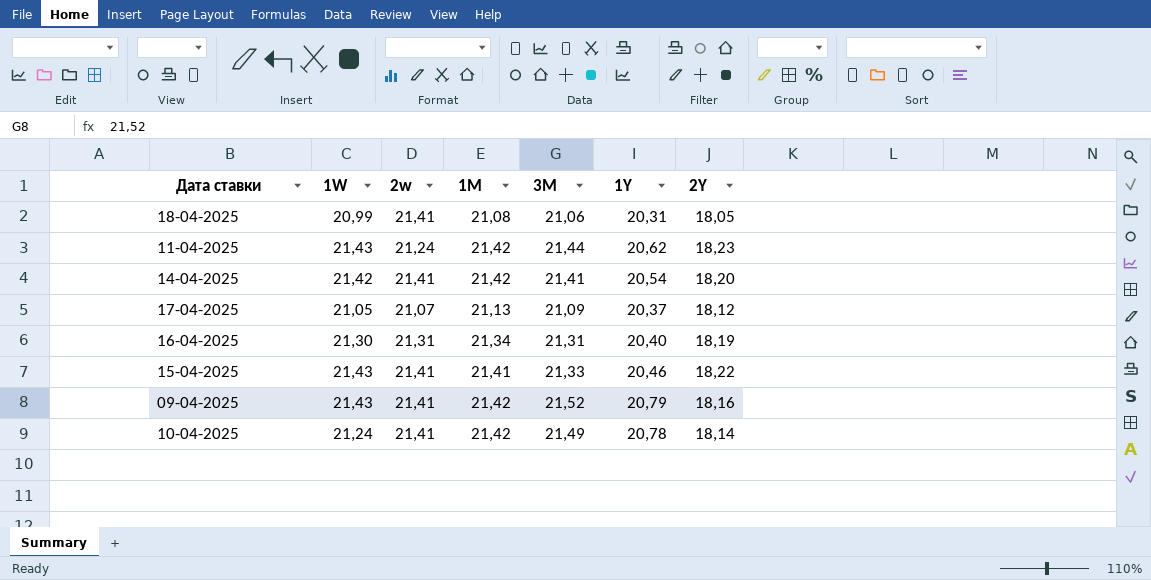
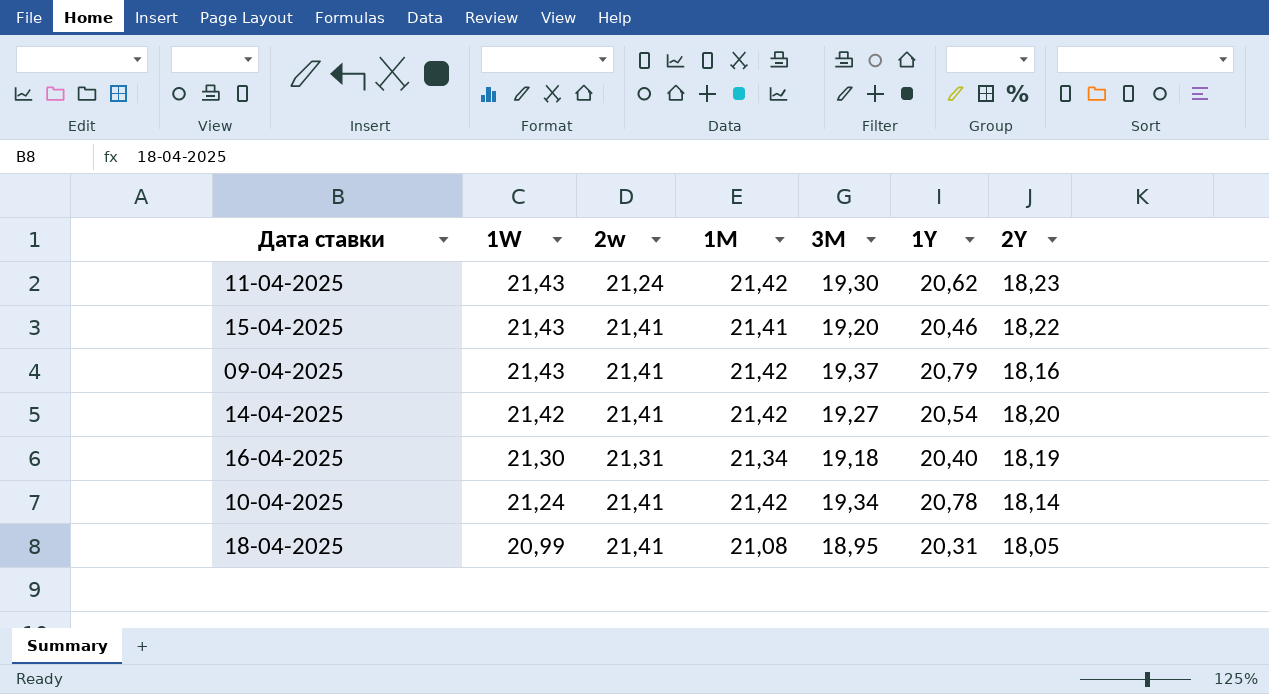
row order: none -> 1W descending
row 17-04-2025: 21,05 | 21,07 | 21,13 | 21,09 | 20,37 | 18,12 -> none
11-04-2025 | 3M: 21,44 -> 19,30
15-04-2025 | 3M: 21,33 -> 19,20
09-04-2025 | 3M: 21,52 -> 19,37
14-04-2025 | 3M: 21,41 -> 19,27
16-04-2025 | 3M: 21,31 -> 19,18
10-04-2025 | 3M: 21,49 -> 19,34
18-04-2025 | 3M: 21,06 -> 18,95

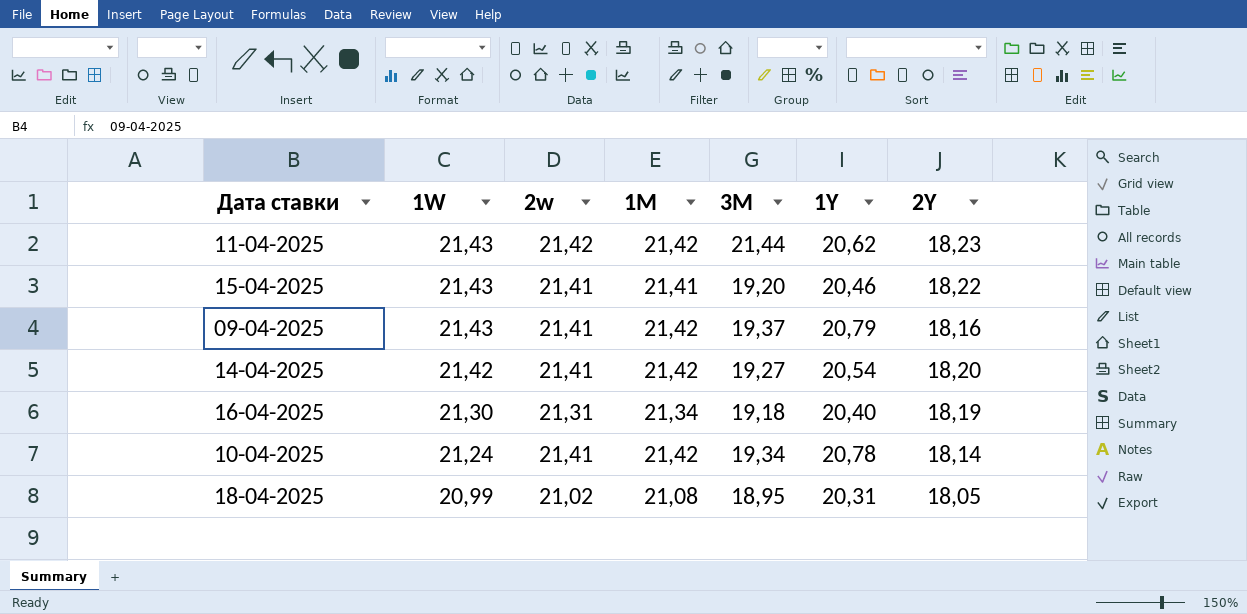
11-04-2025 | 2w: 21,24 -> 21,42
11-04-2025 | 3M: 19,30 -> 21,44
18-04-2025 | 2w: 21,41 -> 21,02

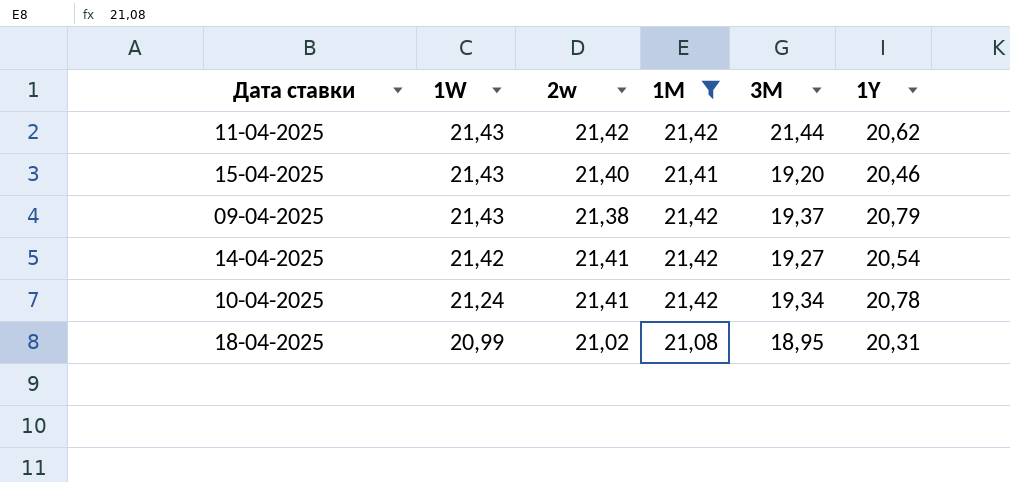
filter: none -> 1M != 21,34
column 2Y | position: 7 -> none
15-04-2025 | 2w: 21,41 -> 21,40
09-04-2025 | 2w: 21,41 -> 21,38

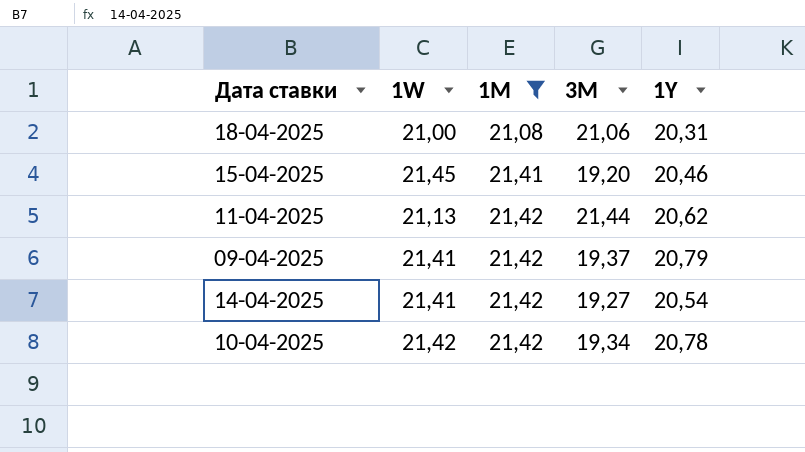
row order: 1W descending -> 1M ascending
column 2w | position: 3 -> none
18-04-2025 | 1W: 20,99 -> 21,00
18-04-2025 | 3M: 18,95 -> 21,06
15-04-2025 | 1W: 21,43 -> 21,45
11-04-2025 | 1W: 21,43 -> 21,13
09-04-2025 | 1W: 21,43 -> 21,41
14-04-2025 | 1W: 21,42 -> 21,41
10-04-2025 | 1W: 21,24 -> 21,42

